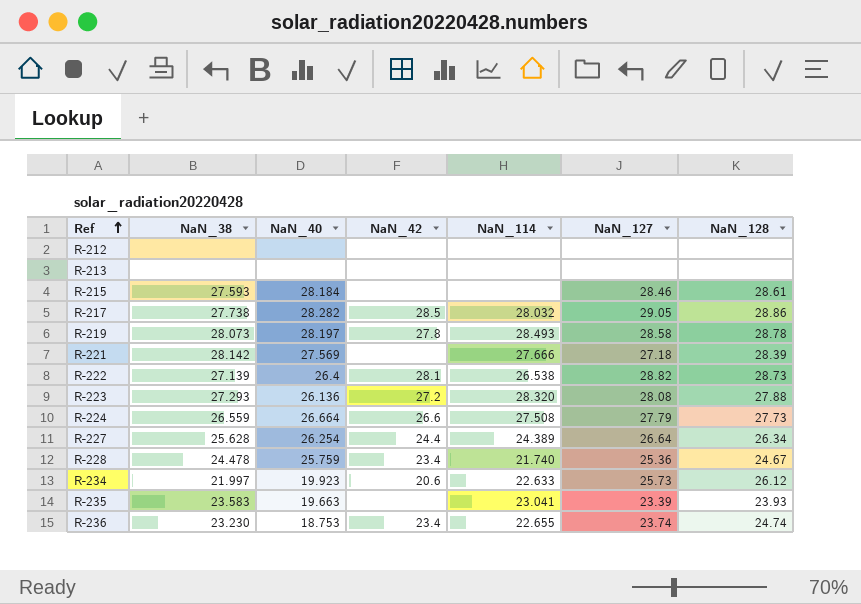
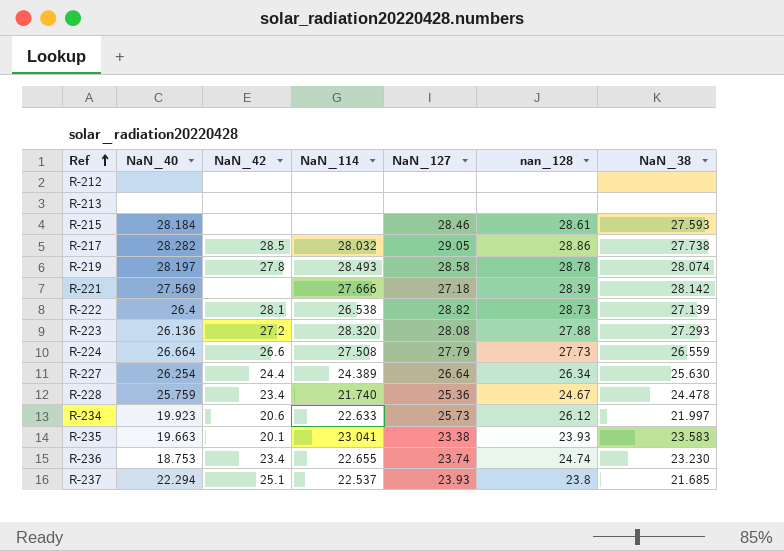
column name: NaN_128 -> nan_128
column NaN_38 | position: 2 -> 7
R-219 | NaN_38: 28.073 -> 28.074
R-227 | NaN_38: 25.628 -> 25.630
R-235 | NaN_42: none -> 20.1
R-235 | NaN_127: 23.39 -> 23.38
row R-237: none -> 22.294 | 25.1 | 22.537 | 23.93 | 23.8 | 21.685

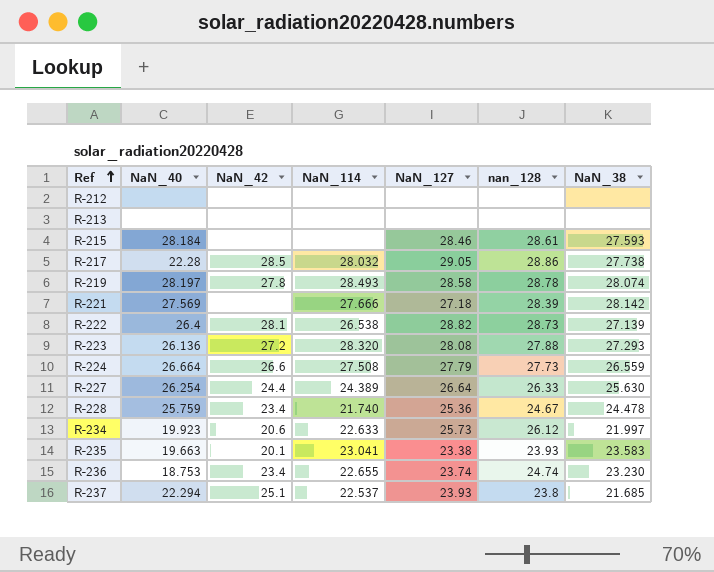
R-217 | NaN_40: 28.282 -> 22.28
R-227 | nan_128: 26.34 -> 26.33

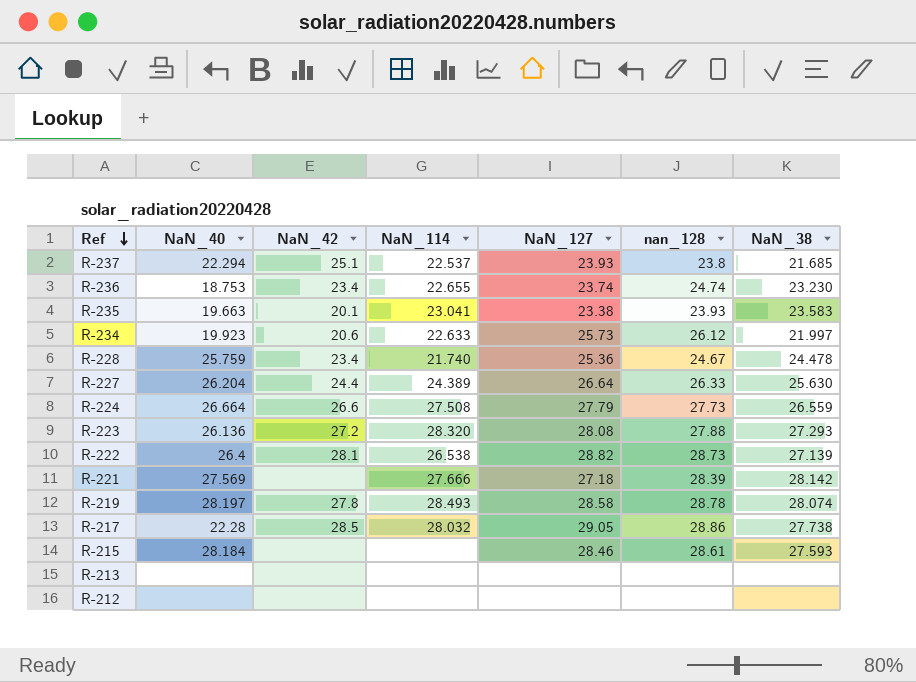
row order: Ref ascending -> Ref descending
R-227 | NaN_40: 26.254 -> 26.204

